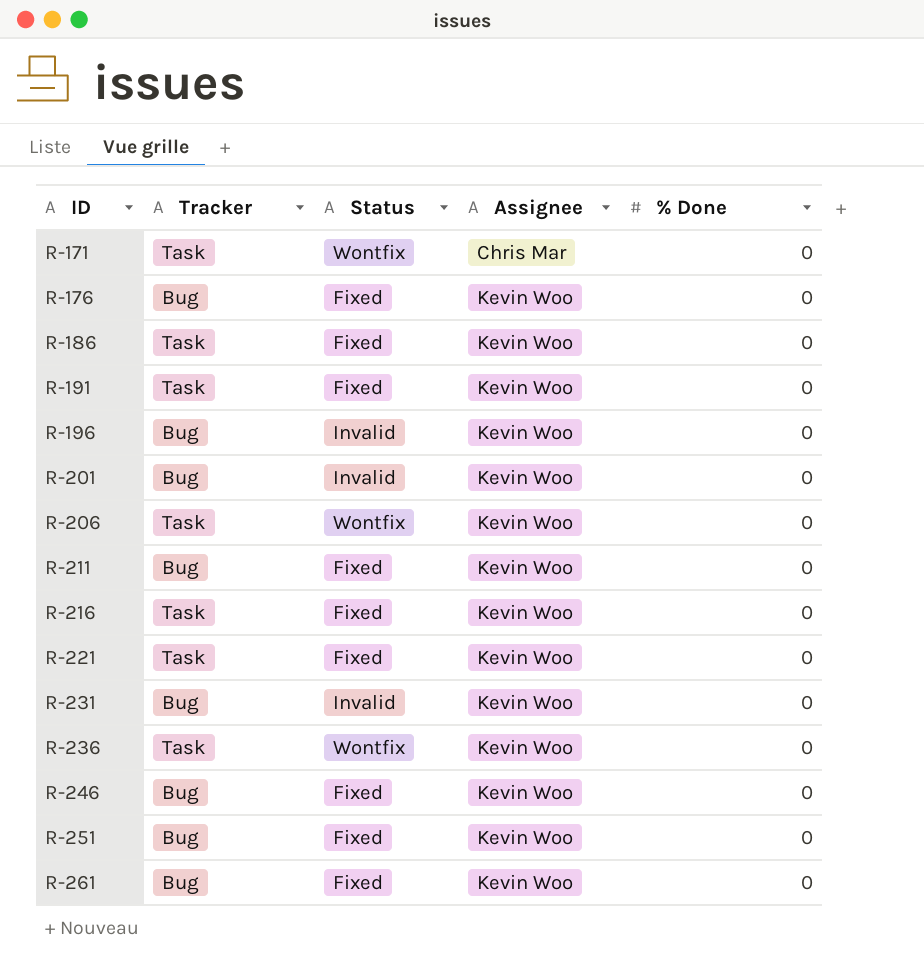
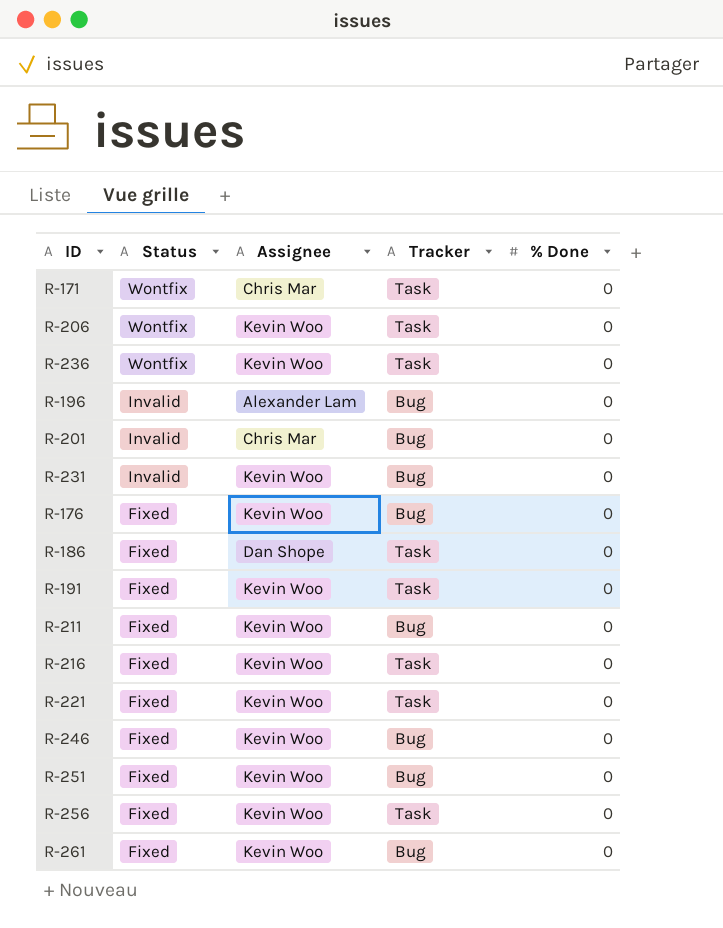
row order: ID ascending -> Status descending
column Tracker | position: 2 -> 4
R-196 | Assignee: Kevin Woo -> Alexander Lam
R-201 | Assignee: Kevin Woo -> Chris Mar
R-186 | Assignee: Kevin Woo -> Dan Shope
row R-256: none -> Fixed | Kevin Woo | Task | 0

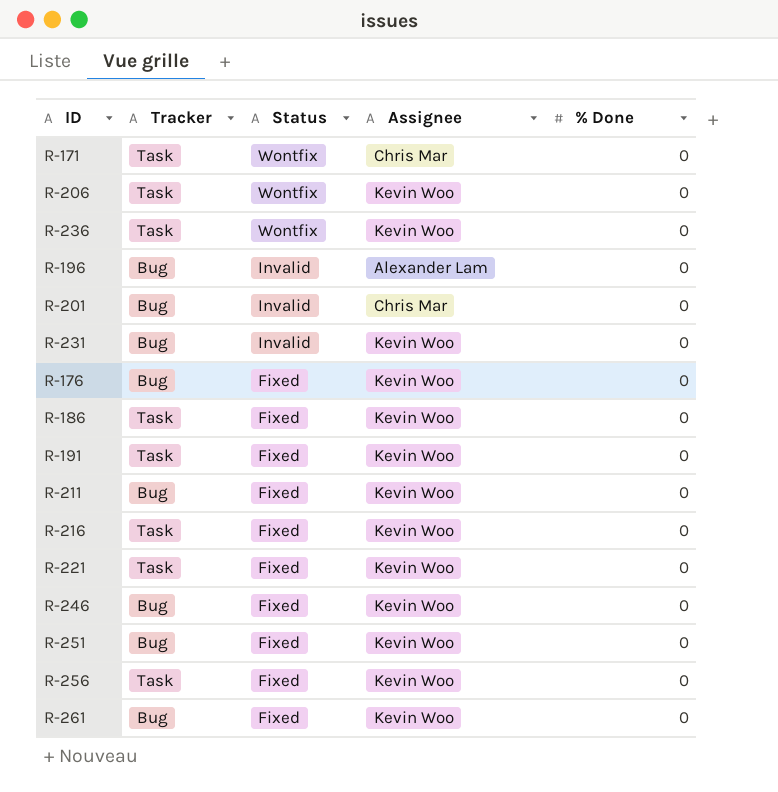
column Tracker | position: 4 -> 2
R-186 | Assignee: Dan Shope -> Kevin Woo

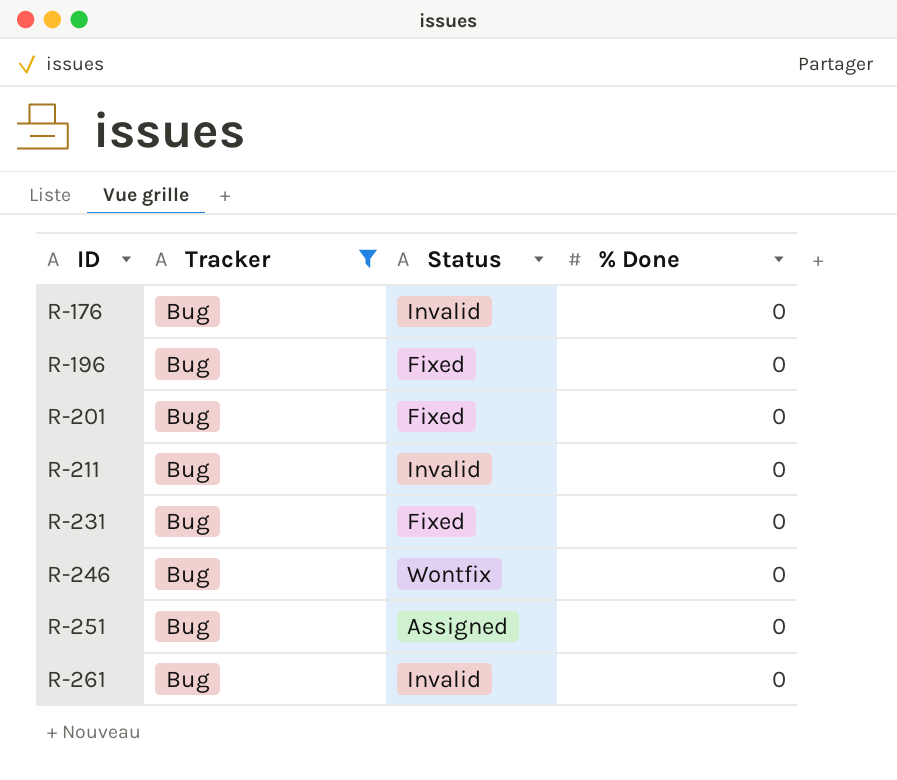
filter: none -> Tracker = Bug
row order: Status descending -> ID ascending
column Assignee | position: 4 -> none
R-176 | Status: Fixed -> Invalid
R-196 | Status: Invalid -> Fixed
R-201 | Status: Invalid -> Fixed
R-211 | Status: Fixed -> Invalid
R-231 | Status: Invalid -> Fixed
R-246 | Status: Fixed -> Wontfix
R-251 | Status: Fixed -> Assigned
R-261 | Status: Fixed -> Invalid

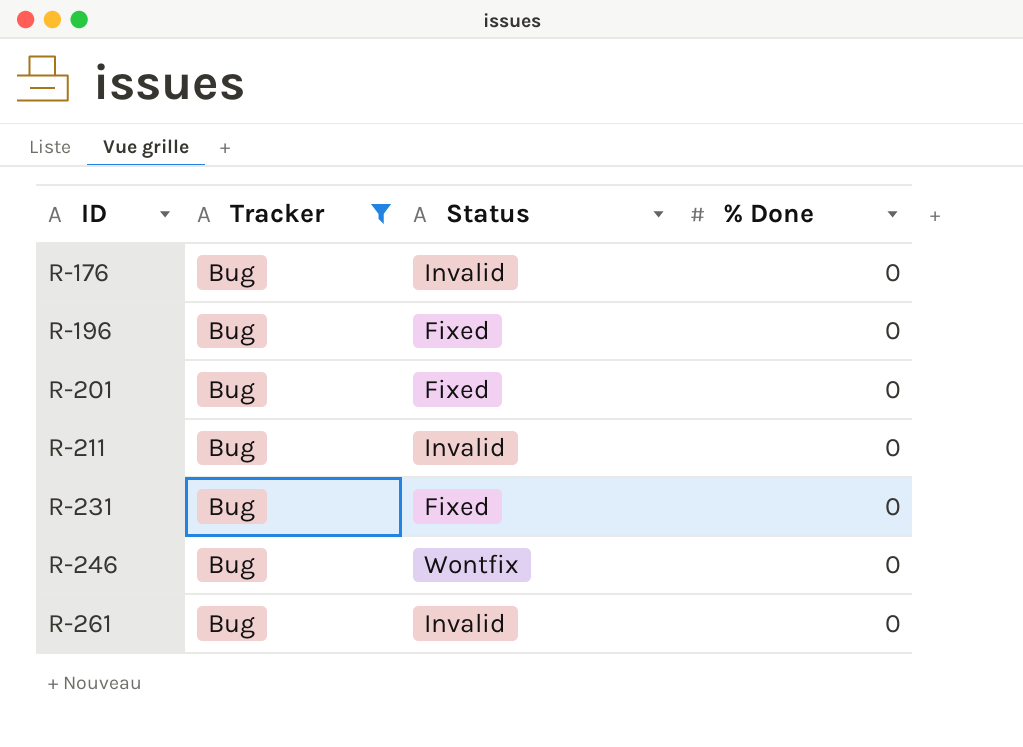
row R-251: Bug | Assigned | 0 -> none

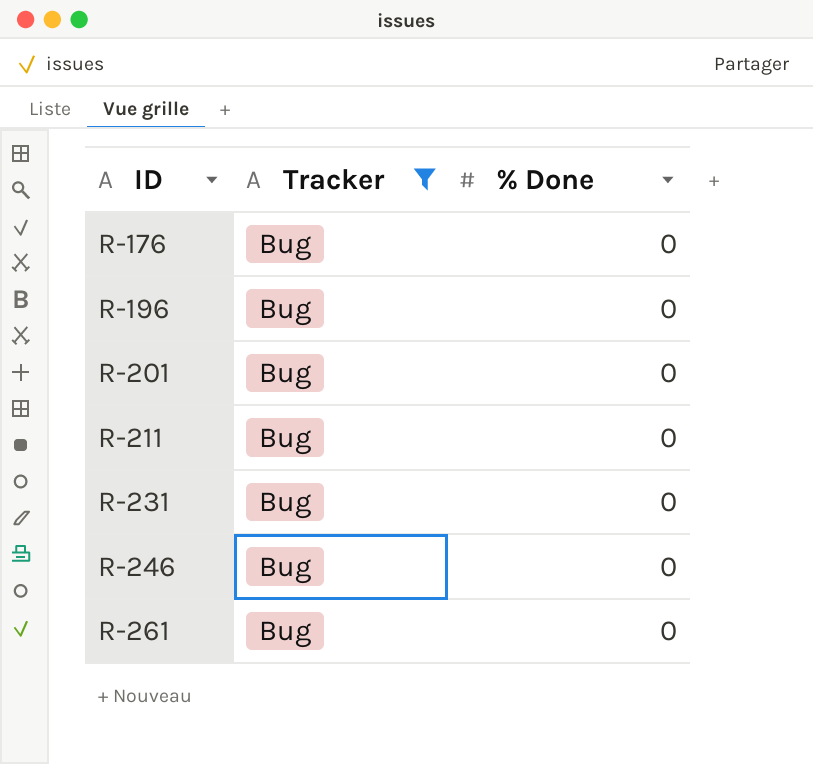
column Status | position: 3 -> none

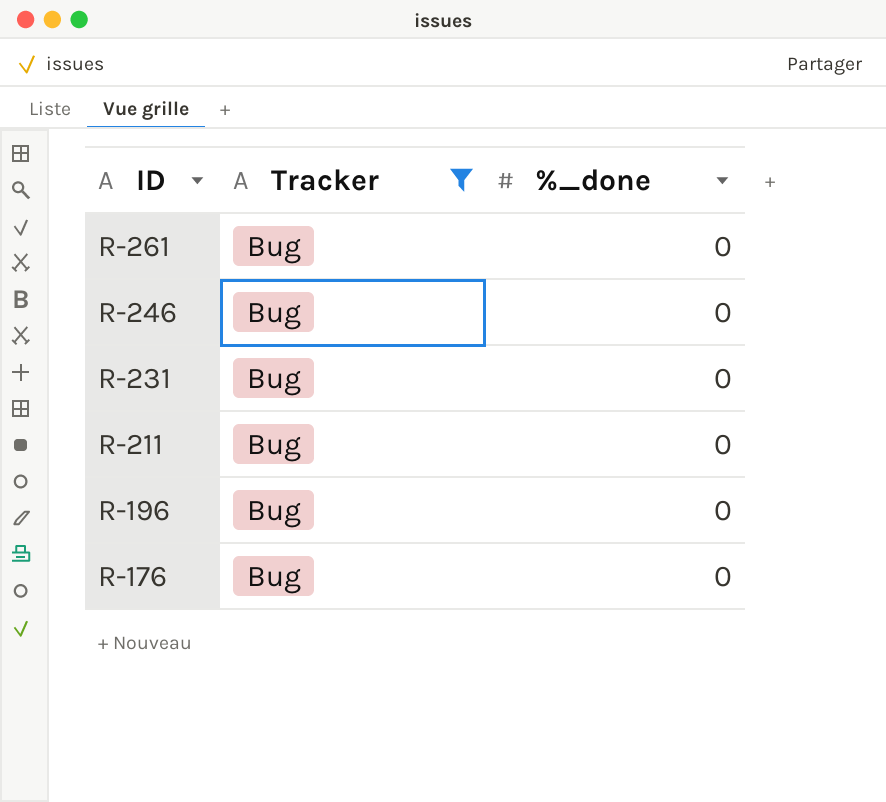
row order: ID ascending -> ID descending
column name: % Done -> %_done
row R-201: Bug | 0 -> none

